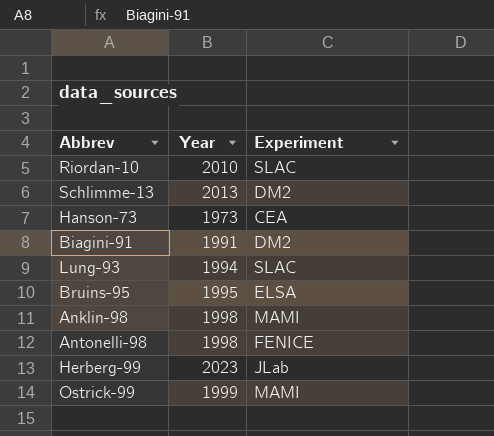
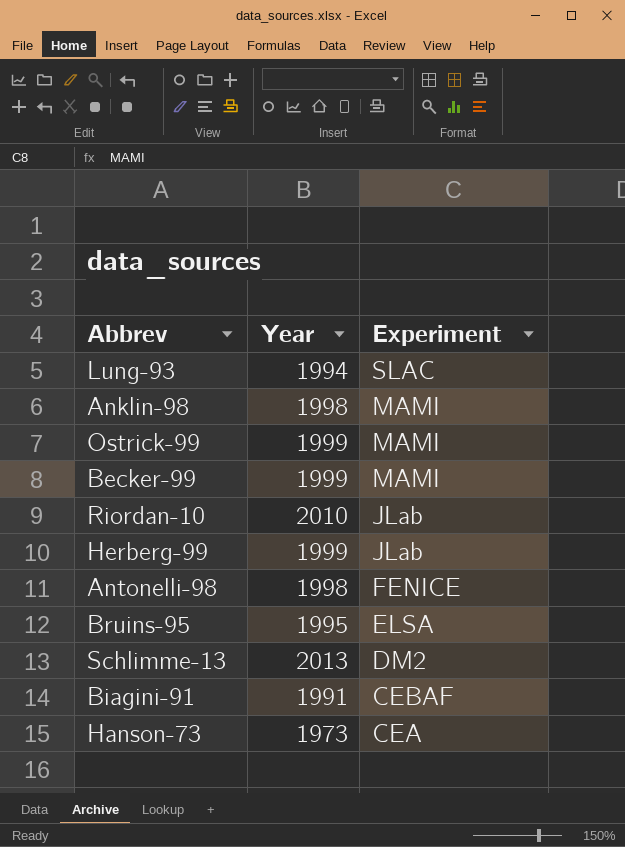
row order: none -> Experiment descending
row Becker-99: none -> 1999 | MAMI
Riordan-10 | Experiment: SLAC -> JLab
Herberg-99 | Year: 2023 -> 1999
Biagini-91 | Experiment: DM2 -> CEBAF

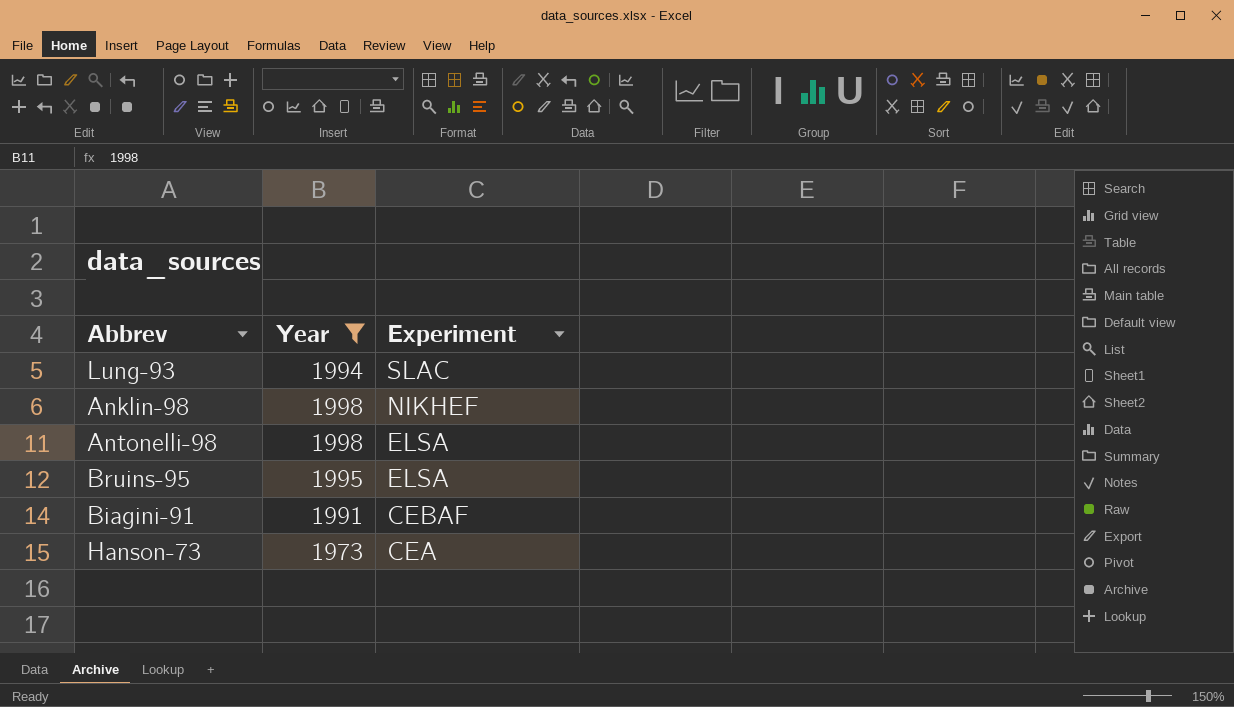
filter: none -> Year <= 1998
Anklin-98 | Experiment: MAMI -> NIKHEF
Antonelli-98 | Experiment: FENICE -> ELSA

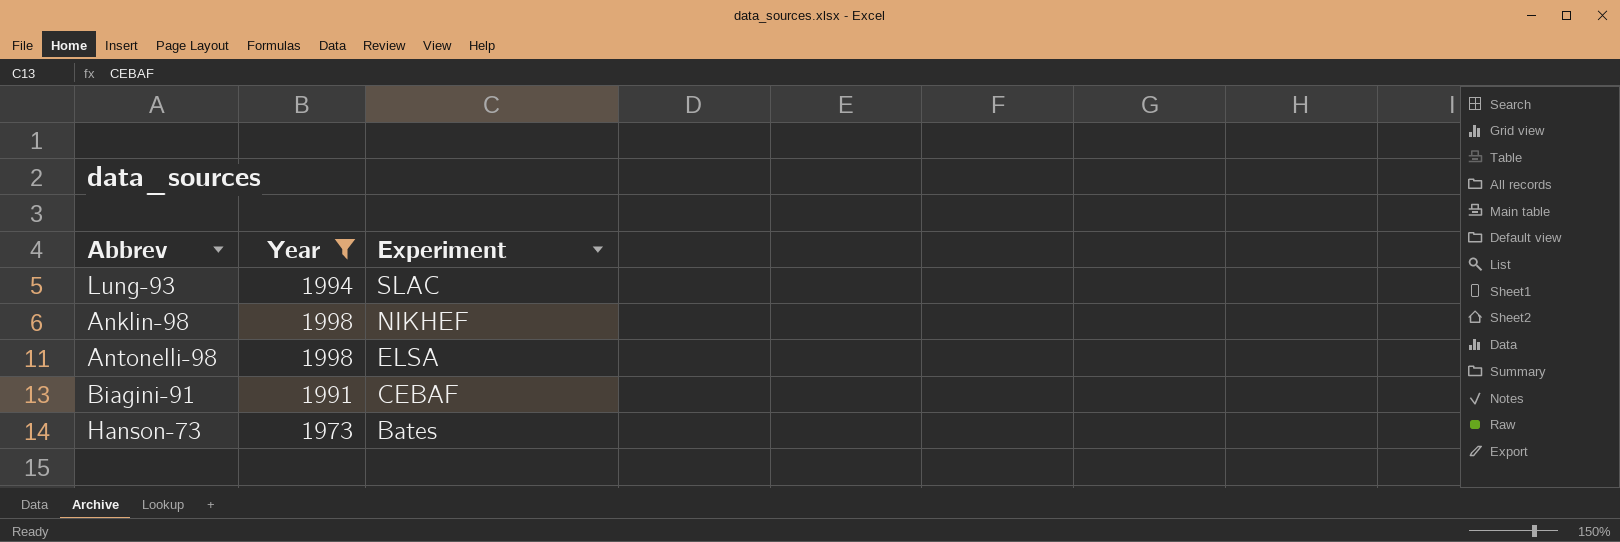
row Bruins-95: 1995 | ELSA -> none
Hanson-73 | Experiment: CEA -> Bates

